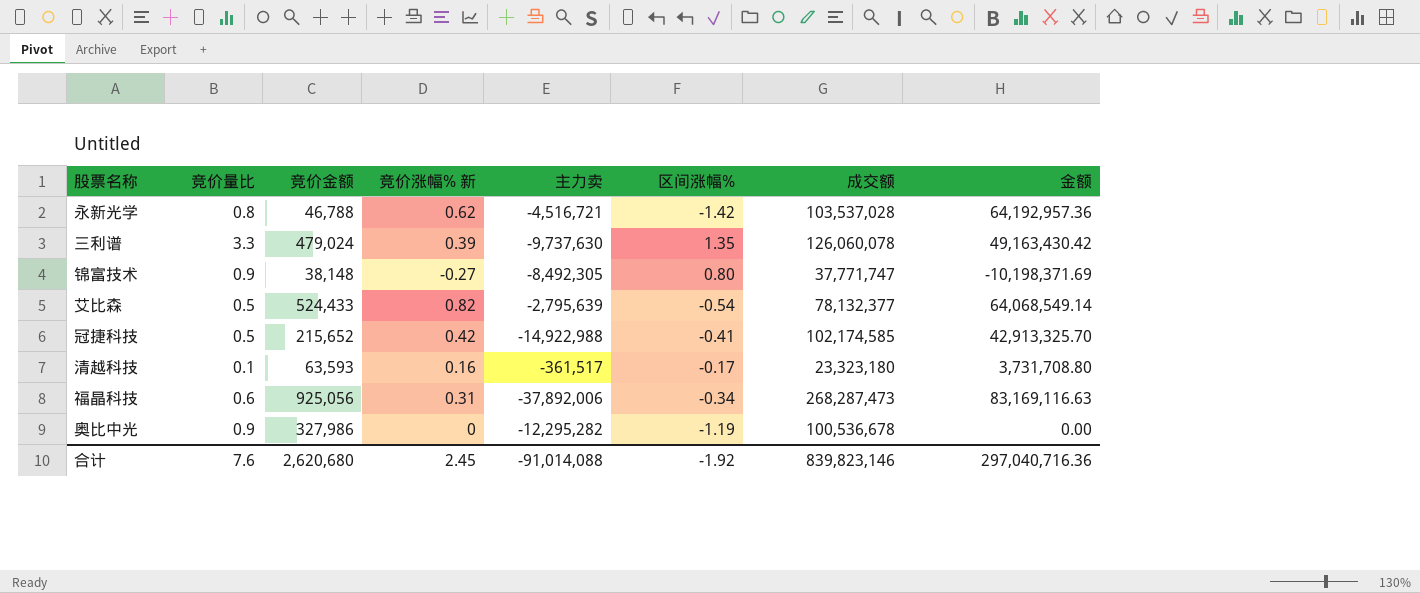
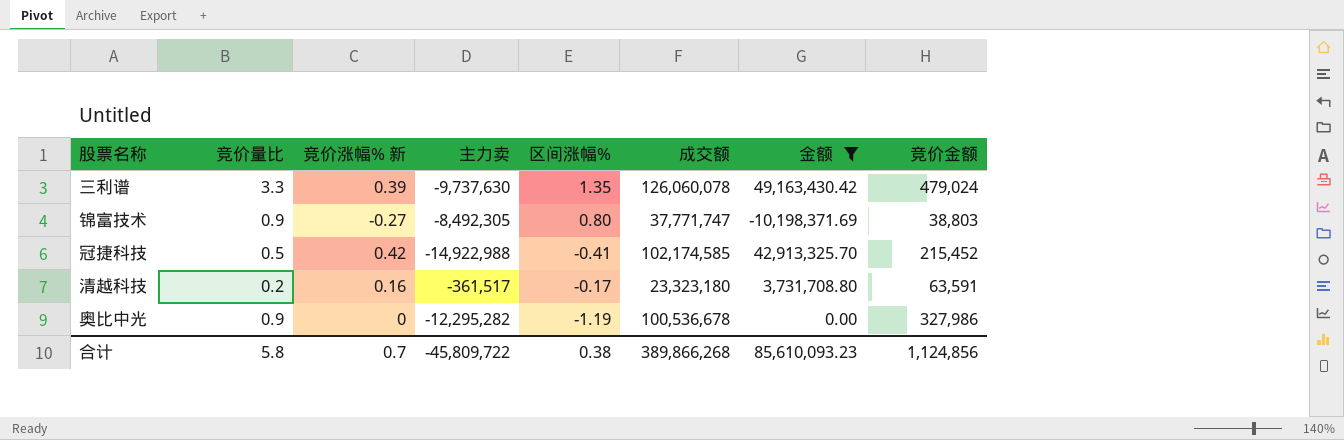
filter: none -> 金额 <= 49,163,430.42
column 竞价金额 | position: 3 -> 8
锦富技术 | 竞价金额: 38,148 -> 38,803
冠捷科技 | 竞价金额: 215,652 -> 215,452
清越科技 | 竞价量比: 0.1 -> 0.2
清越科技 | 竞价金额: 63,593 -> 63,591
合计 | 竞价量比: 7.6 -> 5.8
合计 | 竞价涨幅% 新: 2.45 -> 0.7
合计 | 主力卖: -91,014,088 -> -45,809,722
合计 | 区间涨幅%: -1.92 -> 0.38
合计 | 成交额: 839,823,146 -> 389,866,268
合计 | 金额: 297,040,716.36 -> 85,610,093.23
合计 | 竞价金额: 2,620,680 -> 1,124,856

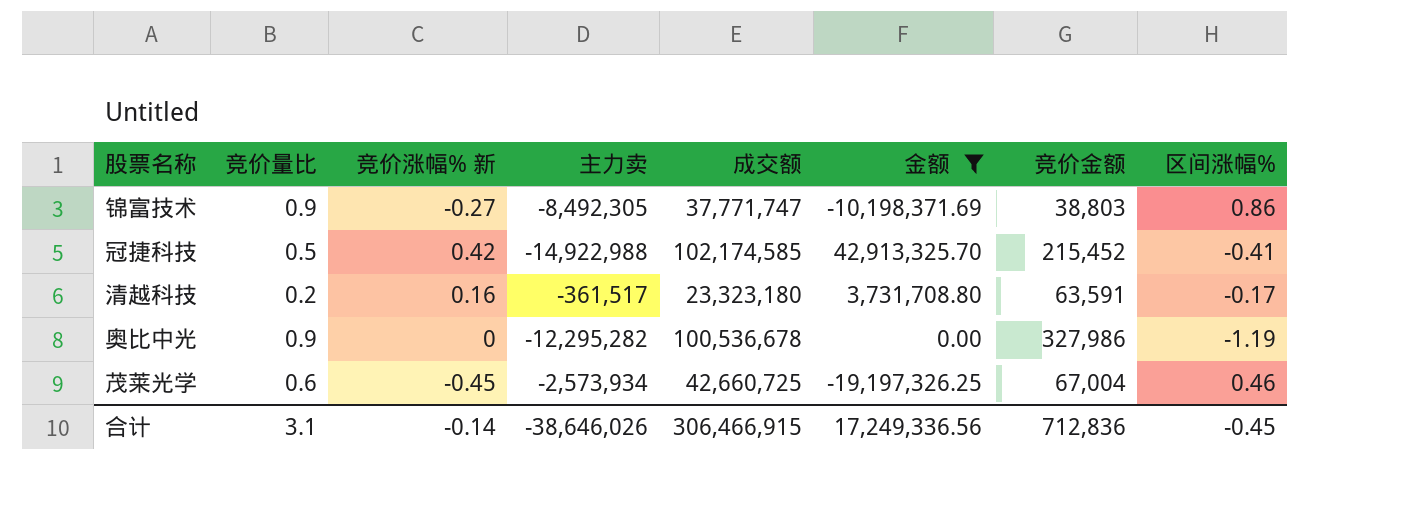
column 区间涨幅% | position: 5 -> 8
row 三利谱: 3.3 | 0.39 | -9,737,630 | 1.35 | 126,060,078 | 49,163,430.42 | 479,024 -> none
锦富技术 | 区间涨幅%: 0.80 -> 0.86
row 茂莱光学: none -> 0.6 | -0.45 | -2,573,934 | 42,660,725 | -19,197,326.25 | 67,004 | 0.46
合计 | 竞价量比: 5.8 -> 3.1
合计 | 竞价涨幅% 新: 0.7 -> -0.14
合计 | 主力卖: -45,809,722 -> -38,646,026
合计 | 成交额: 389,866,268 -> 306,466,915
合计 | 金额: 85,610,093.23 -> 17,249,336.56
合计 | 竞价金额: 1,124,856 -> 712,836
合计 | 区间涨幅%: 0.38 -> -0.45

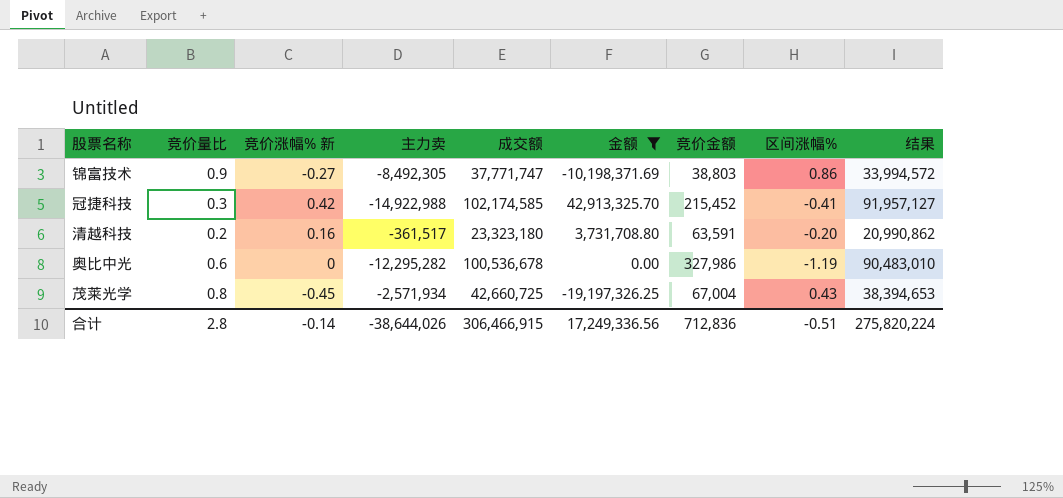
column 结果 | formula: none -> [成交额] * 0.9
冠捷科技 | 竞价量比: 0.5 -> 0.3
清越科技 | 区间涨幅%: -0.17 -> -0.20
奥比中光 | 竞价量比: 0.9 -> 0.6
茂莱光学 | 竞价量比: 0.6 -> 0.8
茂莱光学 | 主力卖: -2,573,934 -> -2,571,934
茂莱光学 | 区间涨幅%: 0.46 -> 0.43
合计 | 竞价量比: 3.1 -> 2.8
合计 | 主力卖: -38,646,026 -> -38,644,026
合计 | 区间涨幅%: -0.45 -> -0.51

